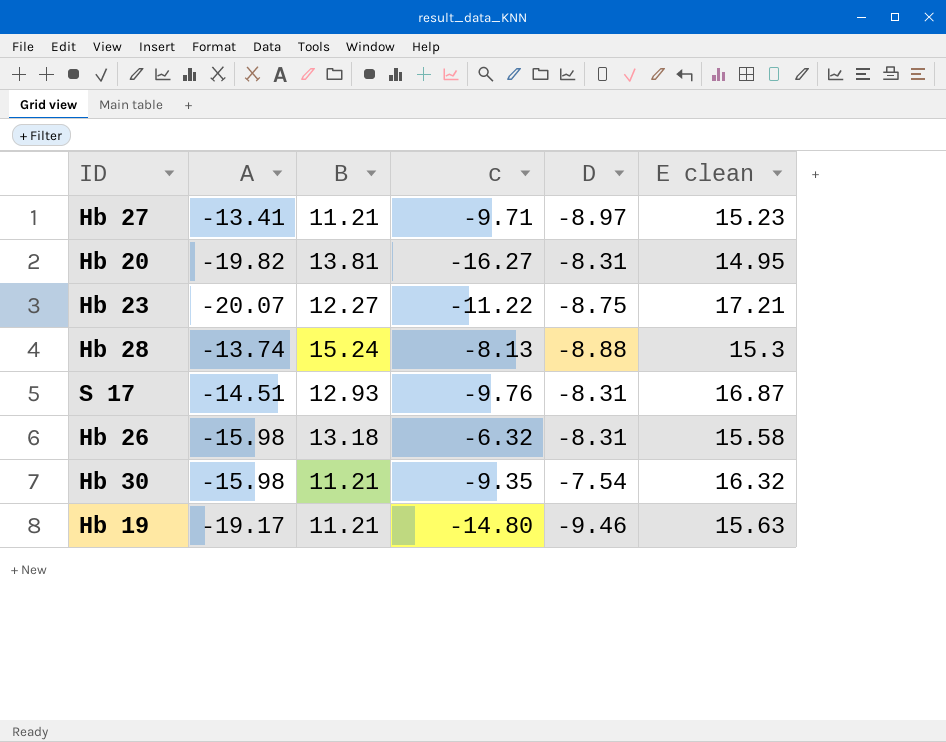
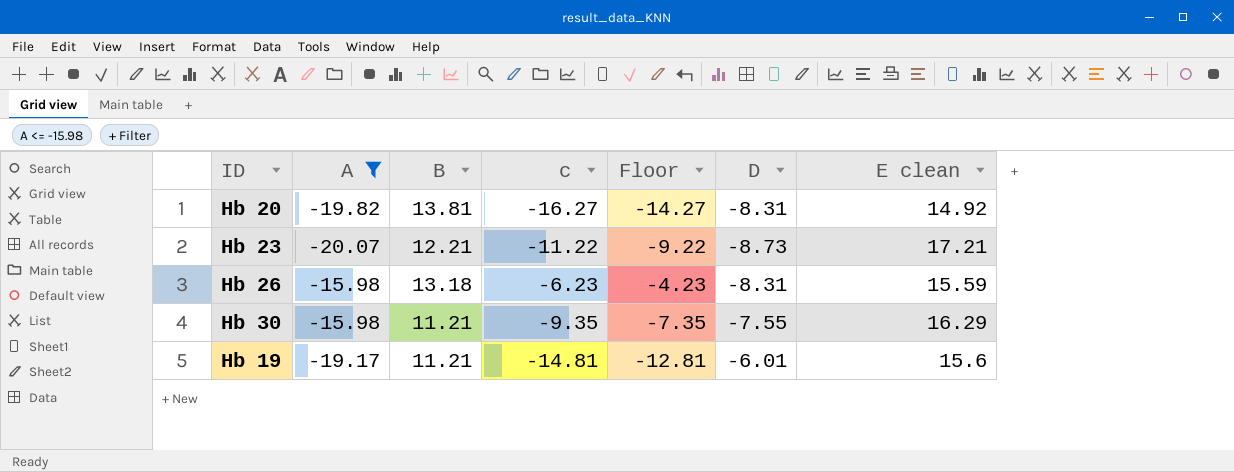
filter: none -> A <= -15.98
column Floor | formula: none -> [c] + 2
Hb 20 | E clean: 14.95 -> 14.92
Hb 23 | B: 12.27 -> 12.21
Hb 23 | D: -8.75 -> -8.73
Hb 26 | c: -6.32 -> -6.23
Hb 26 | E clean: 15.58 -> 15.59
Hb 30 | D: -7.54 -> -7.55
Hb 30 | E clean: 16.32 -> 16.29
Hb 19 | c: -14.80 -> -14.81
Hb 19 | D: -9.46 -> -6.01
Hb 19 | E clean: 15.63 -> 15.6

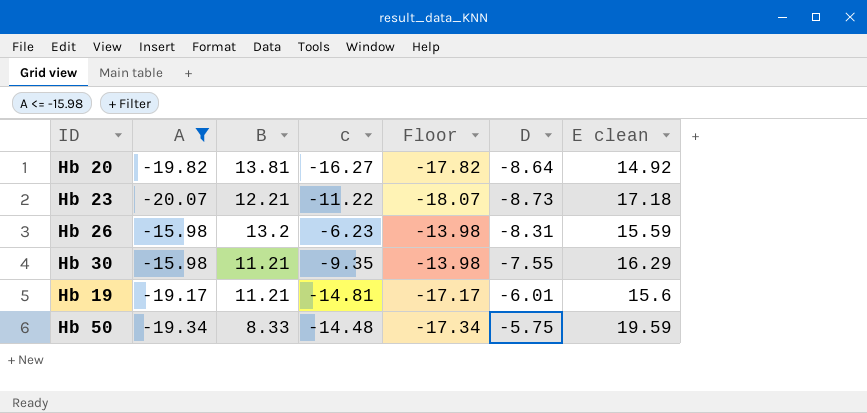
column Floor | formula: [c] + 2 -> [A] + 2
Hb 20 | D: -8.31 -> -8.64
Hb 23 | E clean: 17.21 -> 17.18
Hb 26 | B: 13.18 -> 13.2
row Hb 50: none -> -19.34 | 8.33 | -14.48 | -17.34 | -5.75 | 19.59

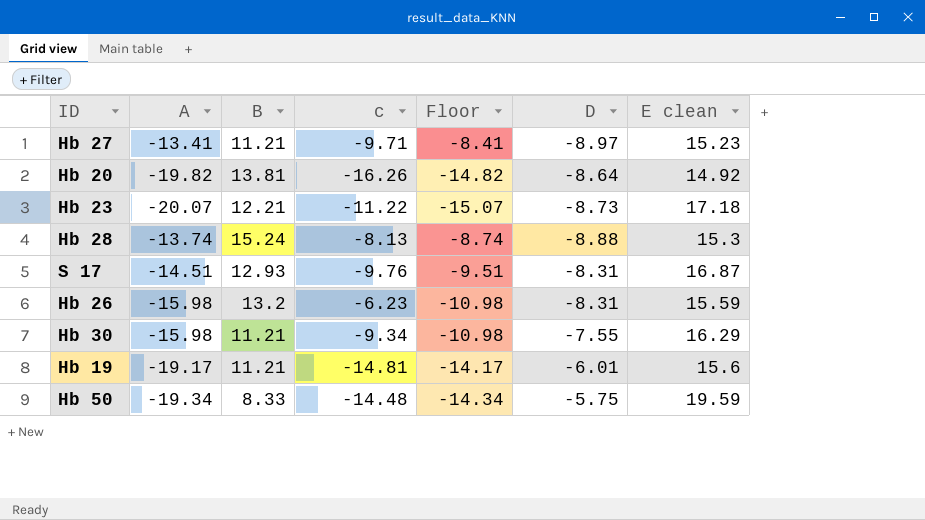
filter: A <= -15.98 -> none
column Floor | formula: [A] + 2 -> [A] + 5
Hb 20 | c: -16.27 -> -16.26
Hb 30 | c: -9.35 -> -9.34

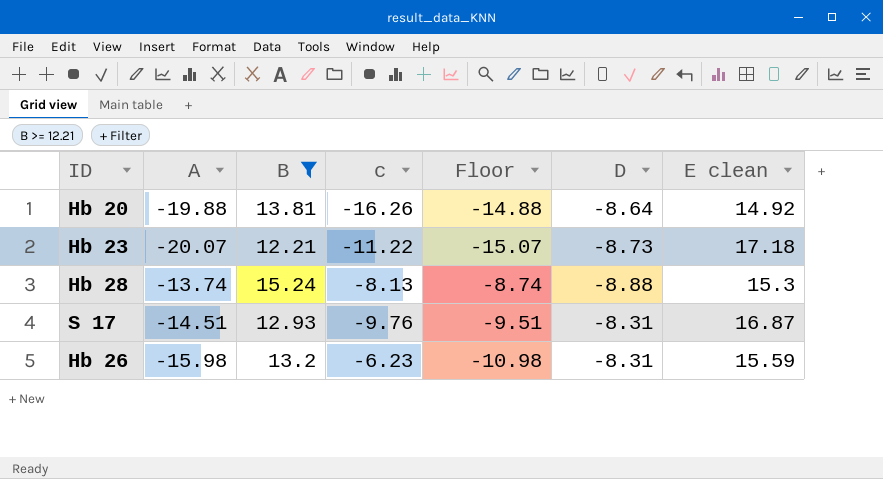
filter: none -> B >= 12.21
Hb 20 | A: -19.82 -> -19.88
Hb 20 | Floor: -14.82 -> -14.88

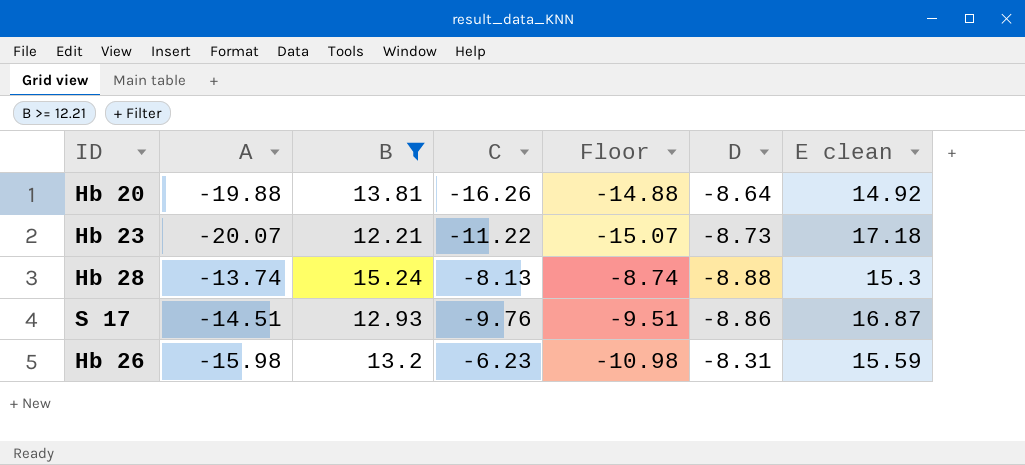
column name: c -> C
S 17 | D: -8.31 -> -8.86

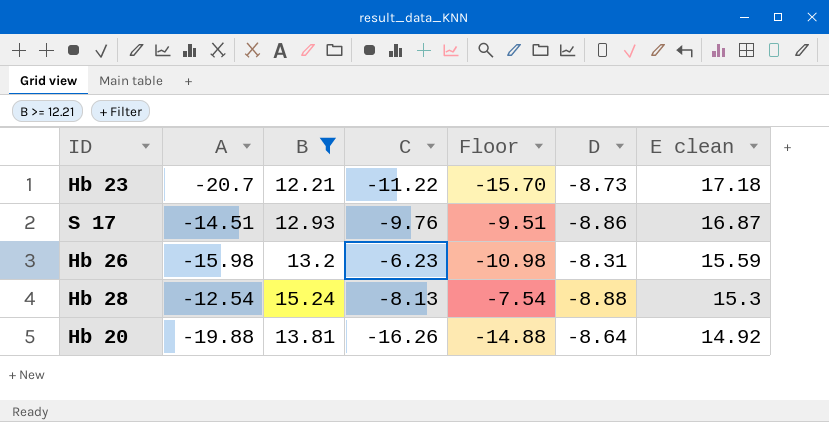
row order: none -> E clean descending
Hb 23 | A: -20.07 -> -20.7
Hb 23 | Floor: -15.07 -> -15.70
Hb 28 | A: -13.74 -> -12.54
Hb 28 | Floor: -8.74 -> -7.54

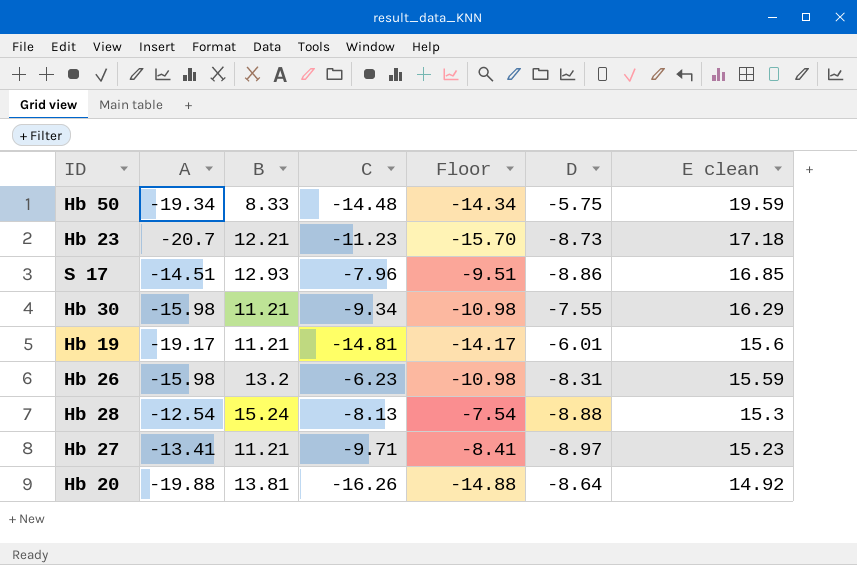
filter: B >= 12.21 -> none
Hb 23 | C: -11.22 -> -11.23
S 17 | C: -9.76 -> -7.96
S 17 | E clean: 16.87 -> 16.85

